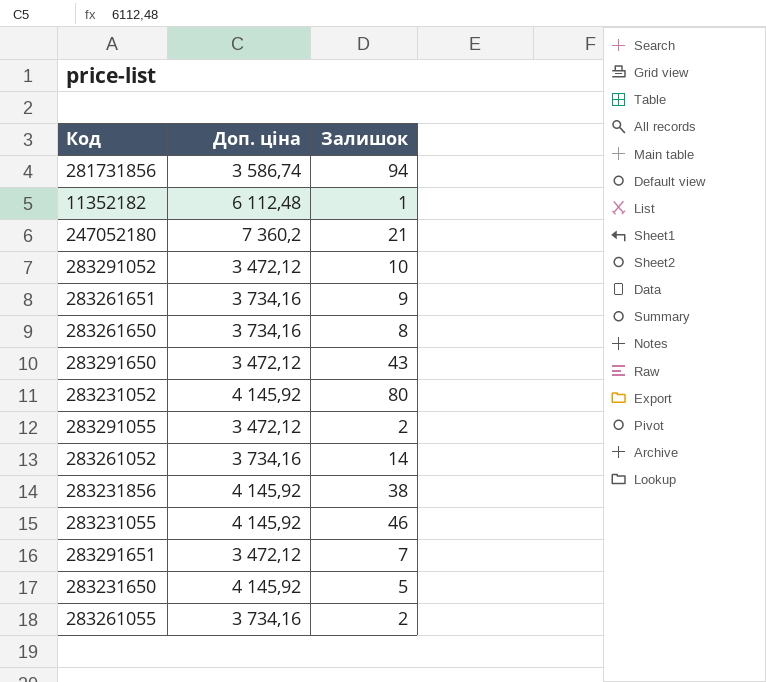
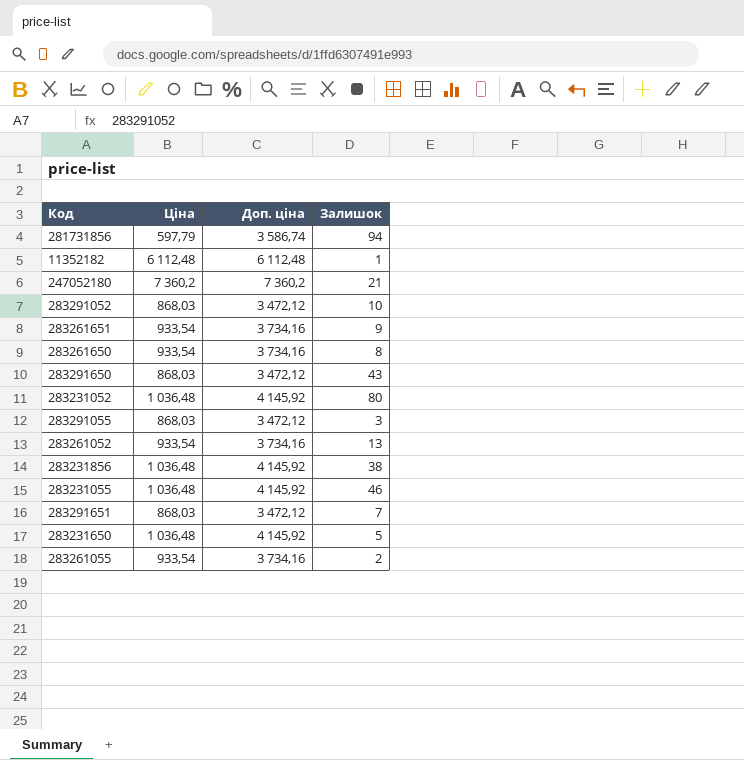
column Ціна | position: none -> 2
283291055 | Залишок: 2 -> 3
283261052 | Залишок: 14 -> 13

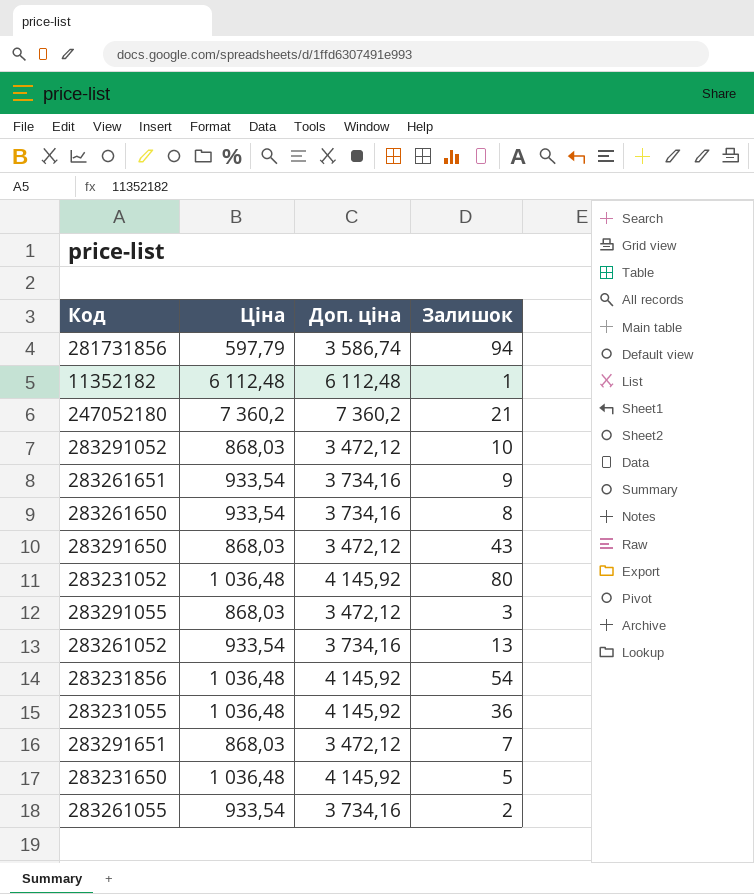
283231856 | Залишок: 38 -> 54
283231055 | Залишок: 46 -> 36

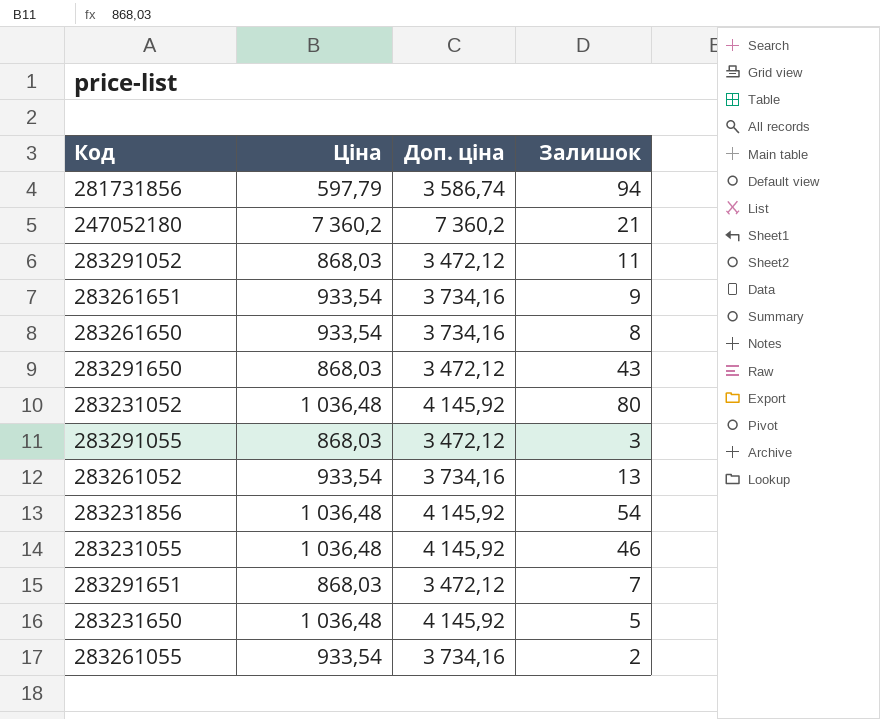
row 11352182: 6 112,48 | 6 112,48 | 1 -> none
283291052 | Залишок: 10 -> 11
283231055 | Залишок: 36 -> 46

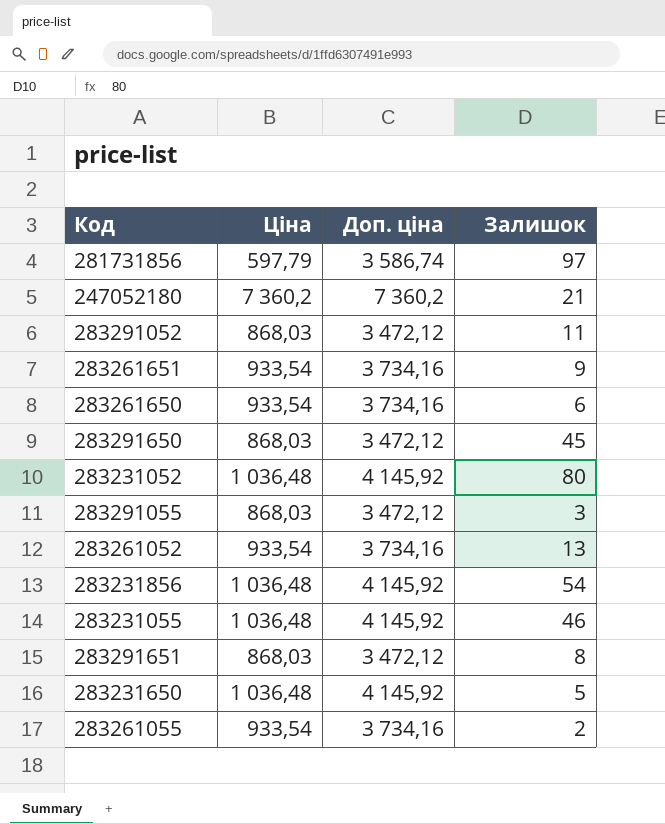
281731856 | Залишок: 94 -> 97
283261650 | Залишок: 8 -> 6
283291650 | Залишок: 43 -> 45
283291651 | Залишок: 7 -> 8

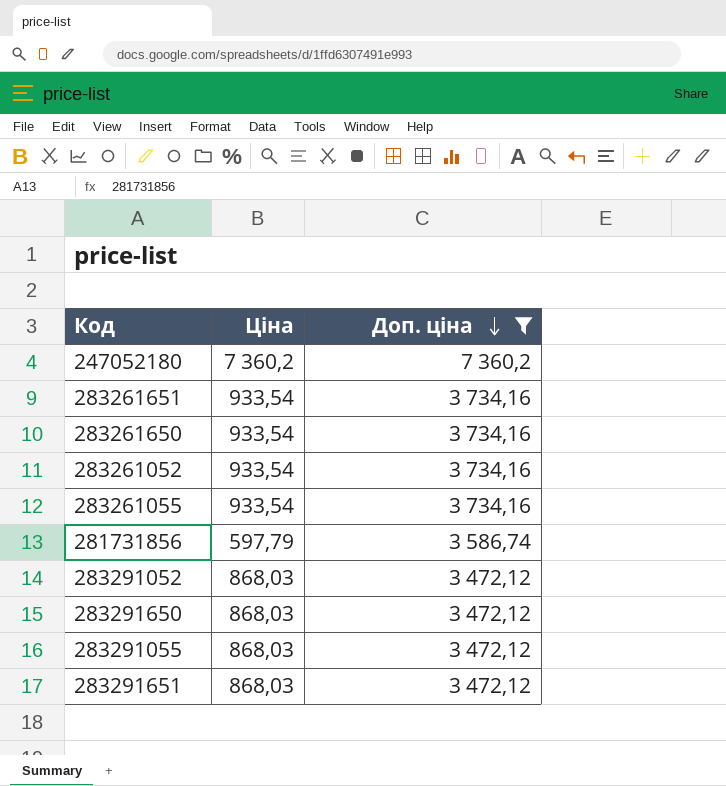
filter: none -> Доп. ціна != 4 145,92
row order: none -> Доп. ціна descending
column Залишок | position: 4 -> none

